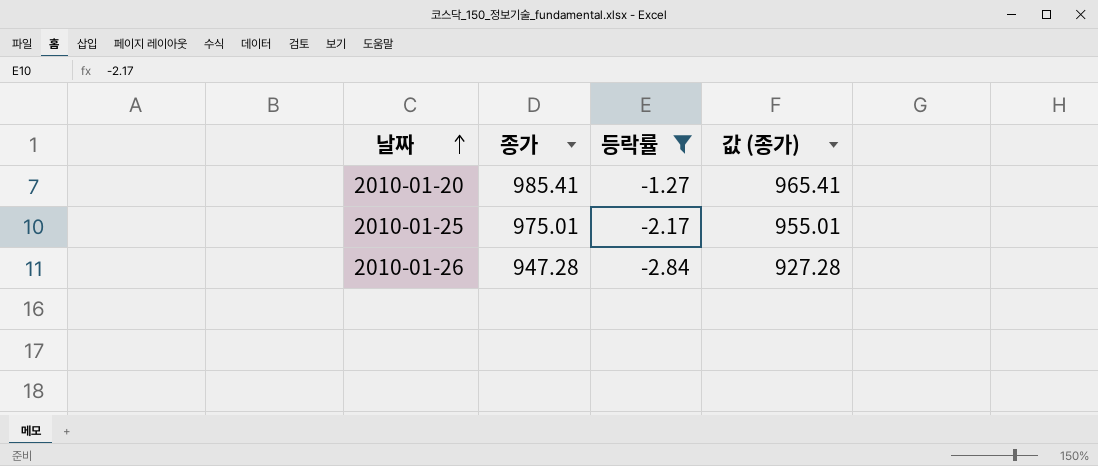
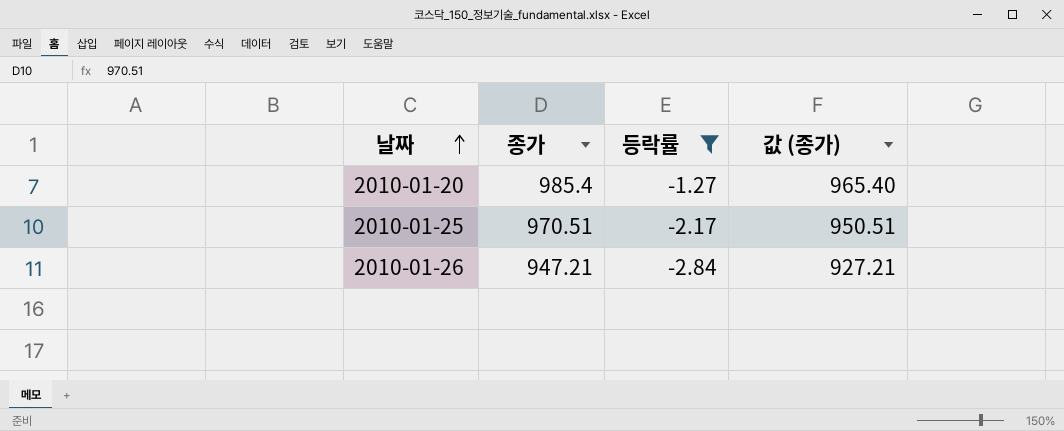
2010-01-20 | 종가: 985.41 -> 985.4
2010-01-20 | 값 (종가): 965.41 -> 965.40
2010-01-25 | 종가: 975.01 -> 970.51
2010-01-25 | 값 (종가): 955.01 -> 950.51
2010-01-26 | 종가: 947.28 -> 947.21
2010-01-26 | 값 (종가): 927.28 -> 927.21

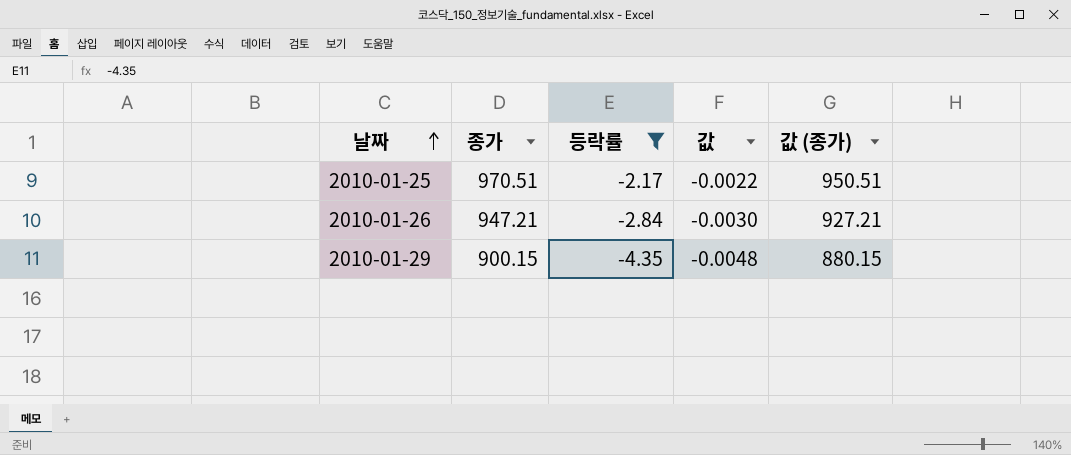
column 값 | formula: none -> [등락률] / [종가]
row 2010-01-20: 985.4 | -1.27 | 965.40 -> none
row 2010-01-29: none -> 900.15 | -4.35 | -0.0048 | 880.15

